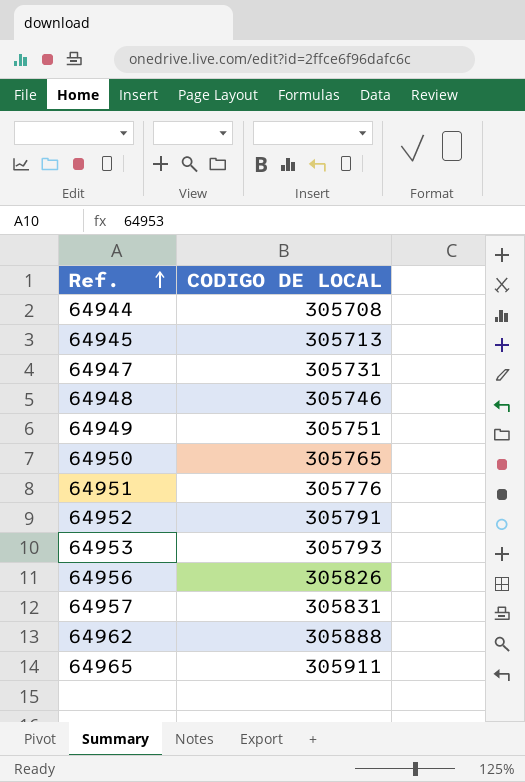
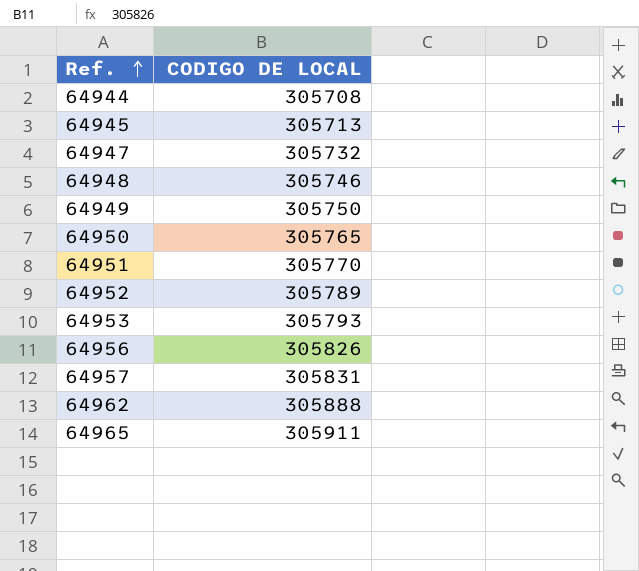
64947 | CODIGO DE LOCAL: 305731 -> 305732
64949 | CODIGO DE LOCAL: 305751 -> 305750
64951 | CODIGO DE LOCAL: 305776 -> 305770
64952 | CODIGO DE LOCAL: 305791 -> 305789

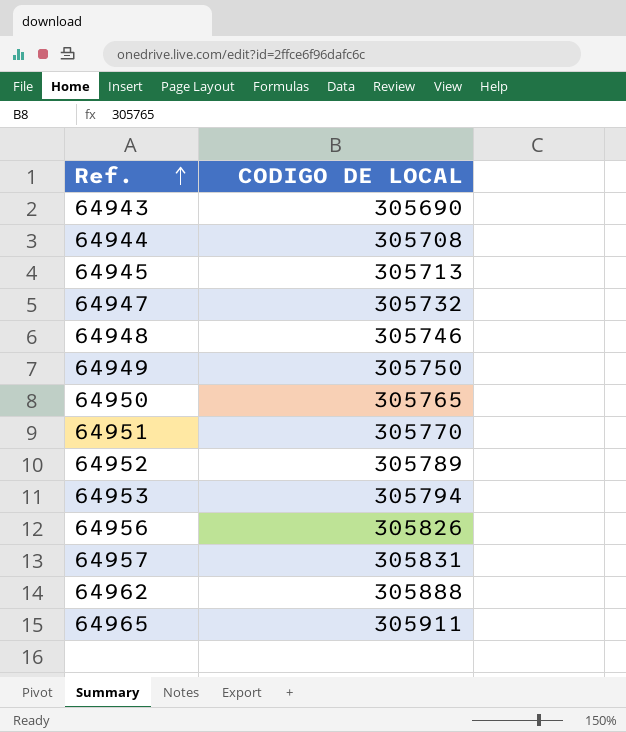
row 64943: none -> 305690
64953 | CODIGO DE LOCAL: 305793 -> 305794

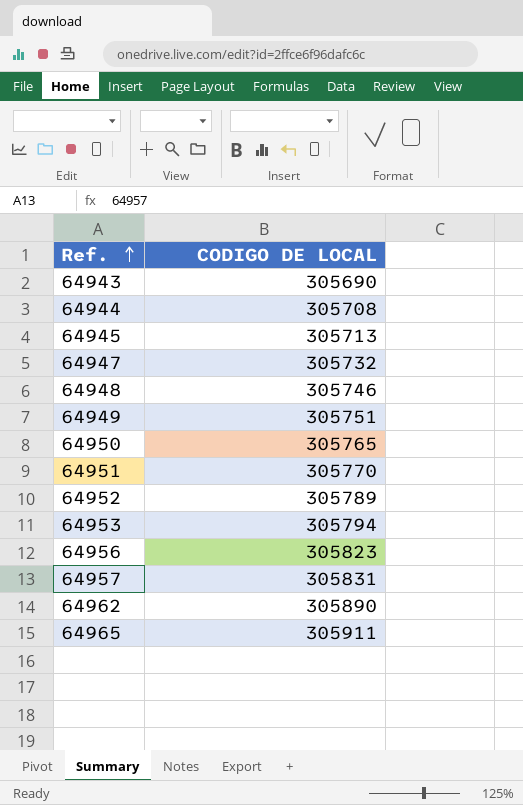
64949 | CODIGO DE LOCAL: 305750 -> 305751
64956 | CODIGO DE LOCAL: 305826 -> 305823
64962 | CODIGO DE LOCAL: 305888 -> 305890

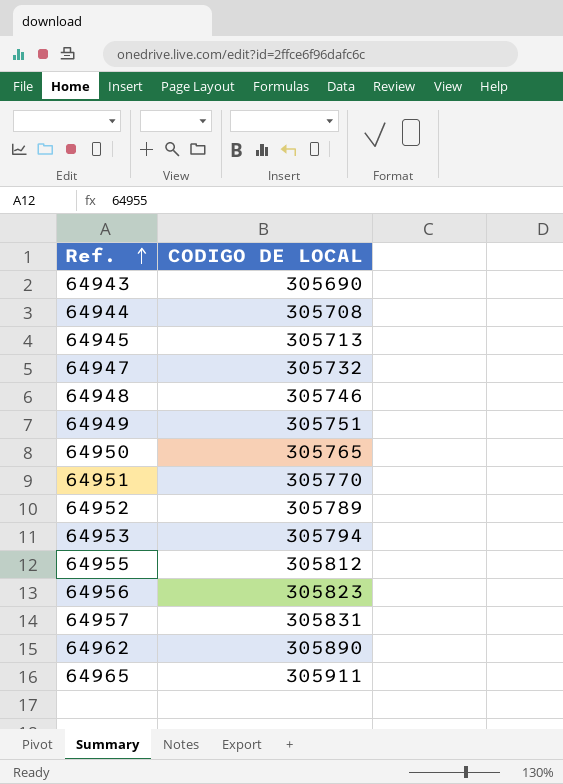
row 64955: none -> 305812

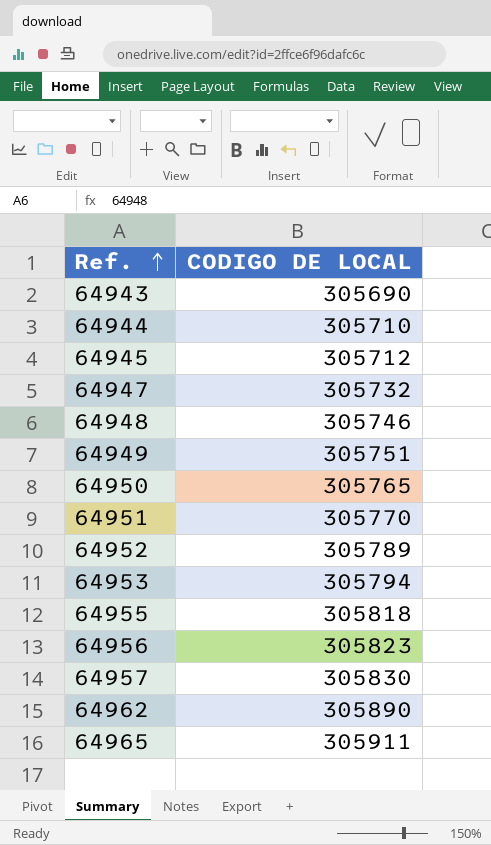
64944 | CODIGO DE LOCAL: 305708 -> 305710
64945 | CODIGO DE LOCAL: 305713 -> 305712
64955 | CODIGO DE LOCAL: 305812 -> 305818
64957 | CODIGO DE LOCAL: 305831 -> 305830

